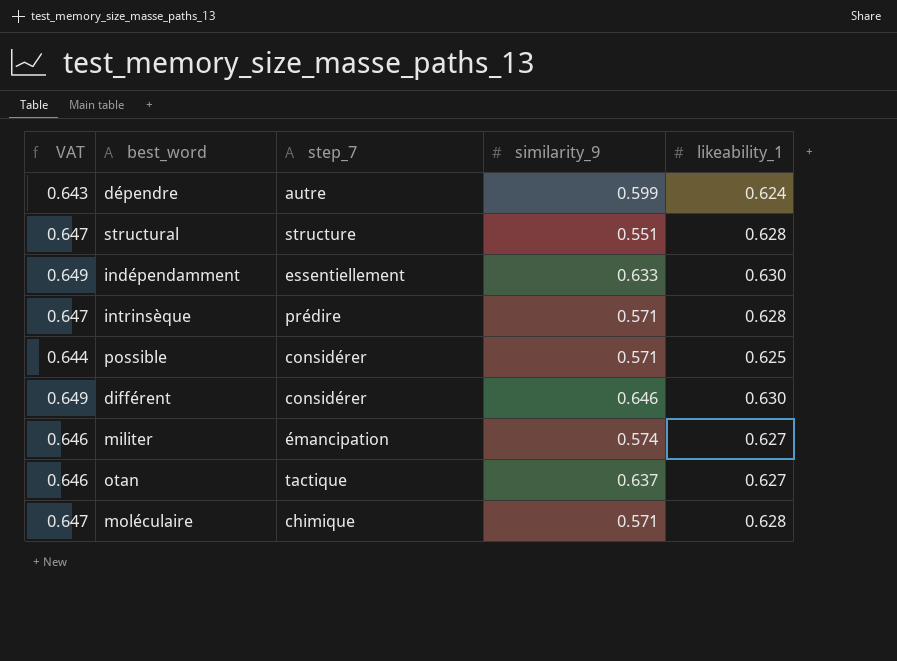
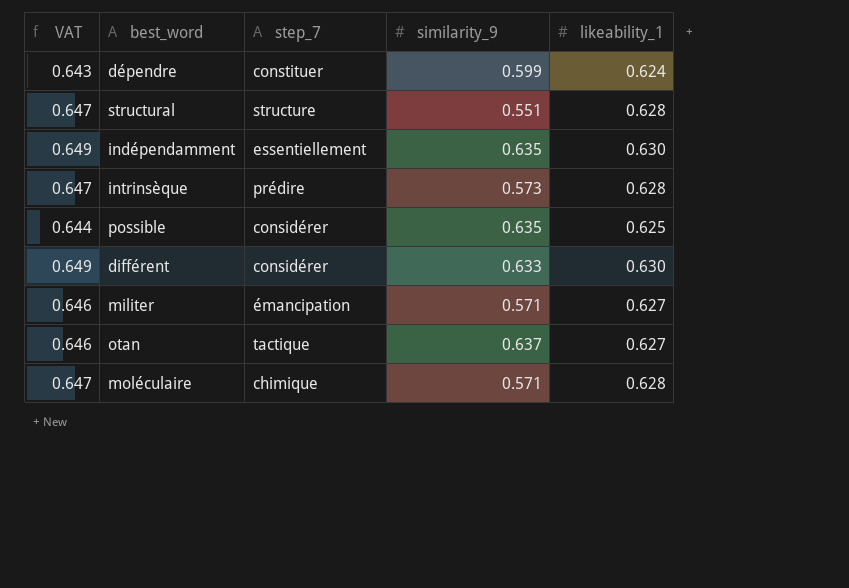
dépendre | step_7: autre -> constituer
indépendamment | similarity_9: 0.633 -> 0.635
intrinsèque | similarity_9: 0.571 -> 0.573
possible | similarity_9: 0.571 -> 0.635
différent | similarity_9: 0.646 -> 0.633
militer | similarity_9: 0.574 -> 0.571

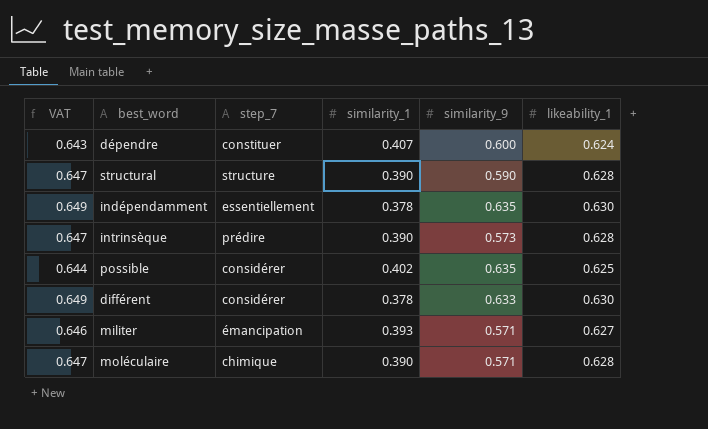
column similarity_1 | position: none -> 4
row otan: 0.646 | tactique | 0.637 | 0.627 -> none
dépendre | similarity_9: 0.599 -> 0.600
structural | similarity_9: 0.551 -> 0.590

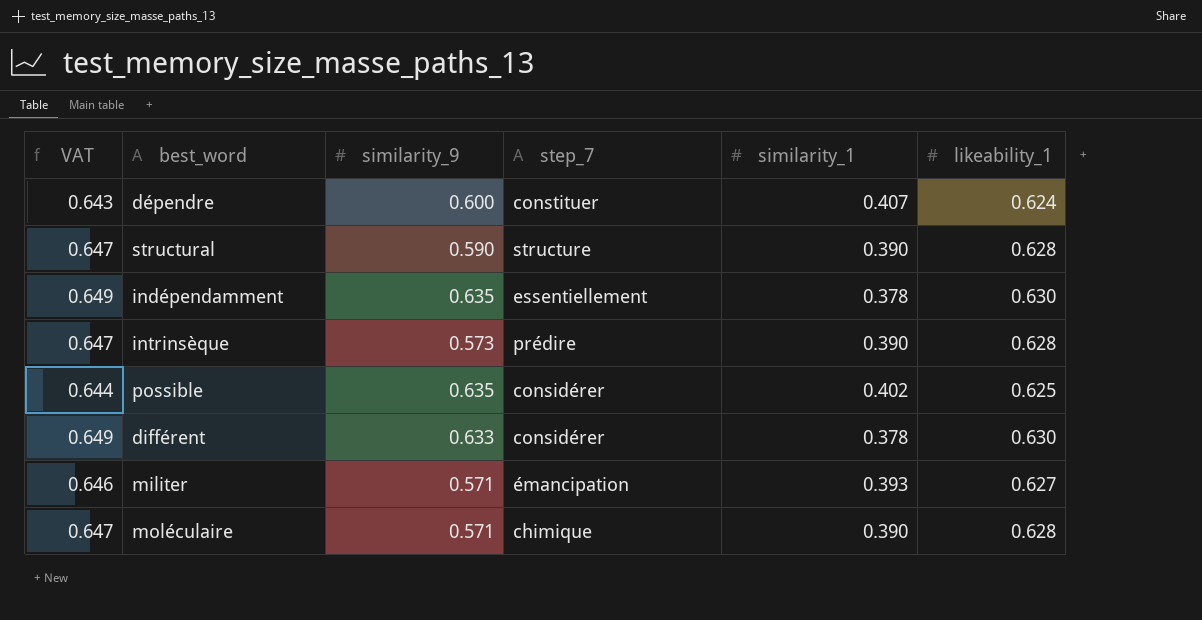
column similarity_9 | position: 5 -> 3

